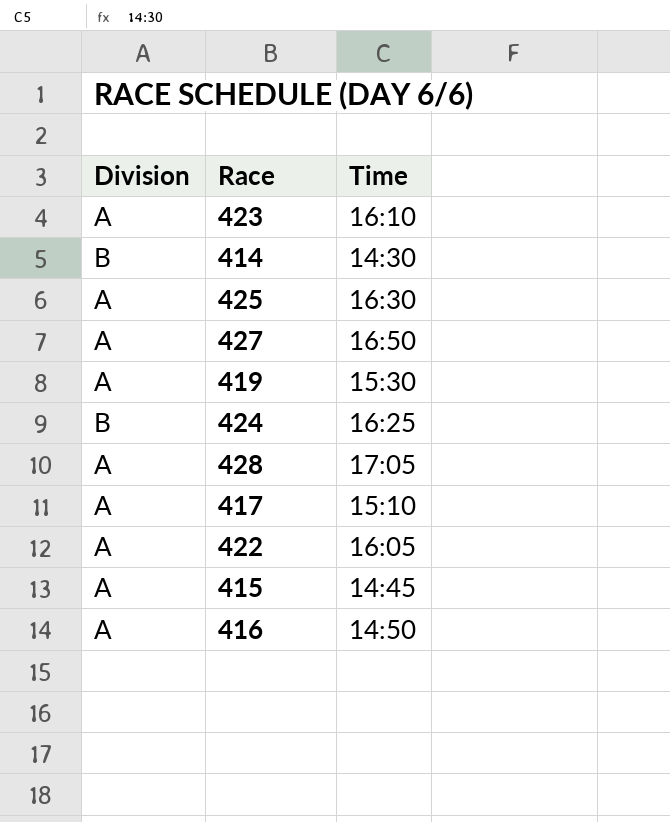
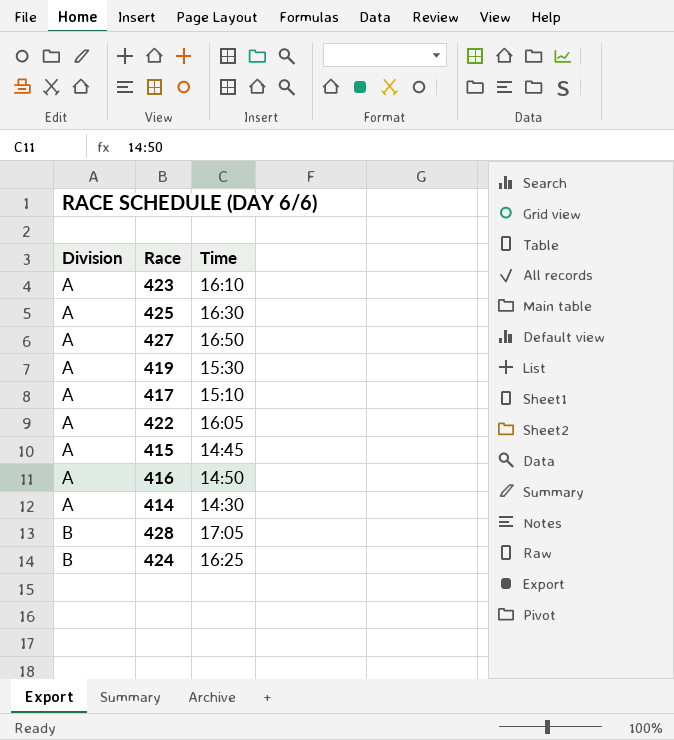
row order: none -> Division ascending
414 | Division: B -> A
428 | Division: A -> B

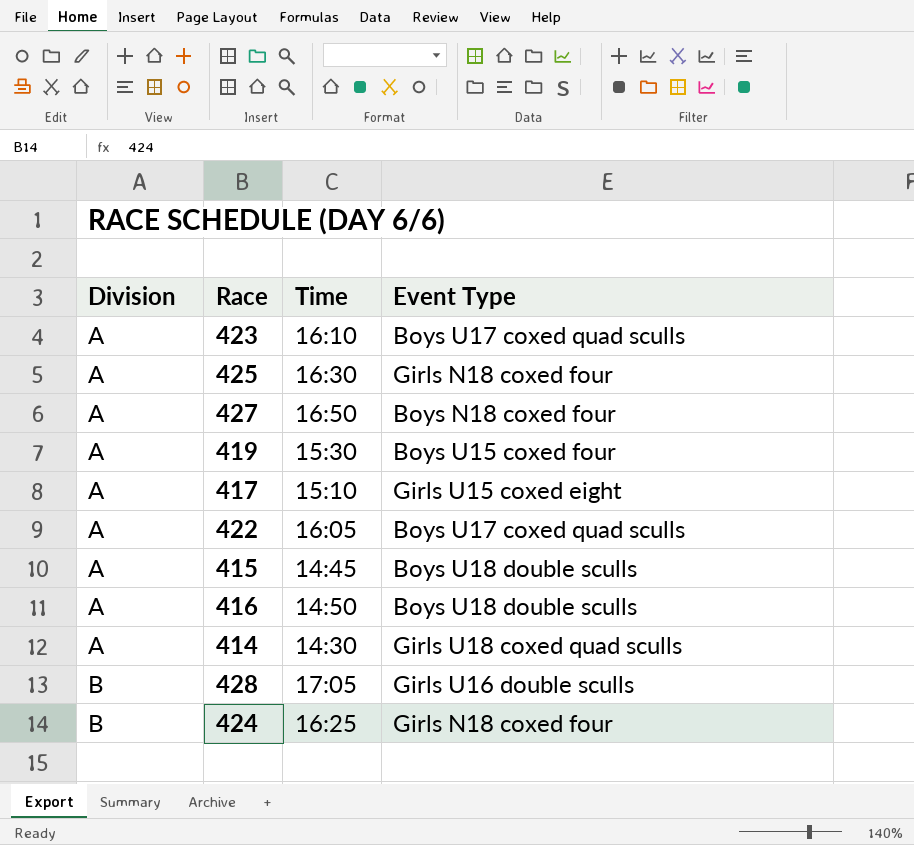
column Event Type | position: none -> 4

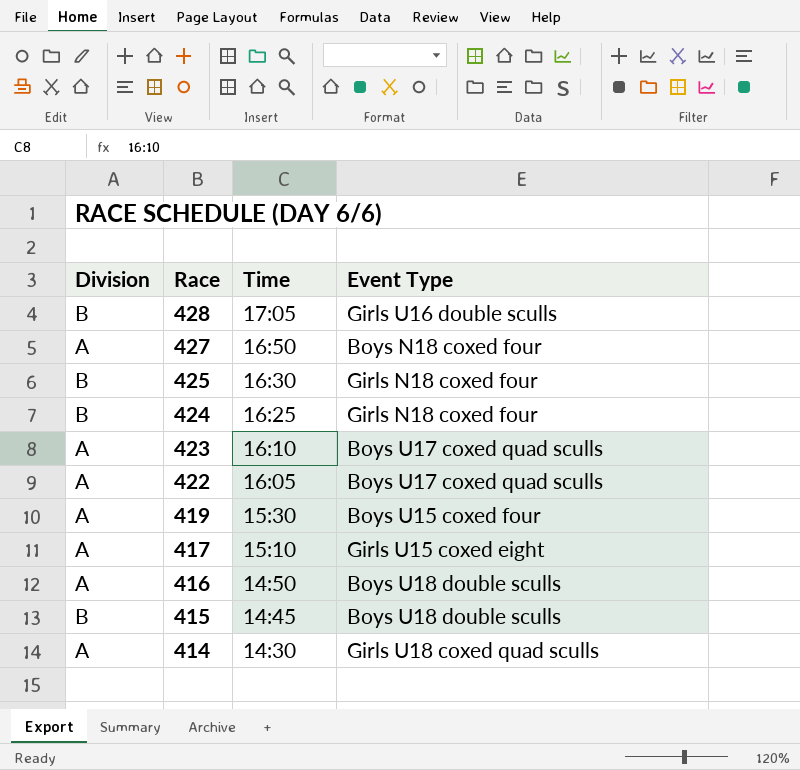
row order: Division ascending -> Race descending
425 | Division: A -> B
415 | Division: A -> B

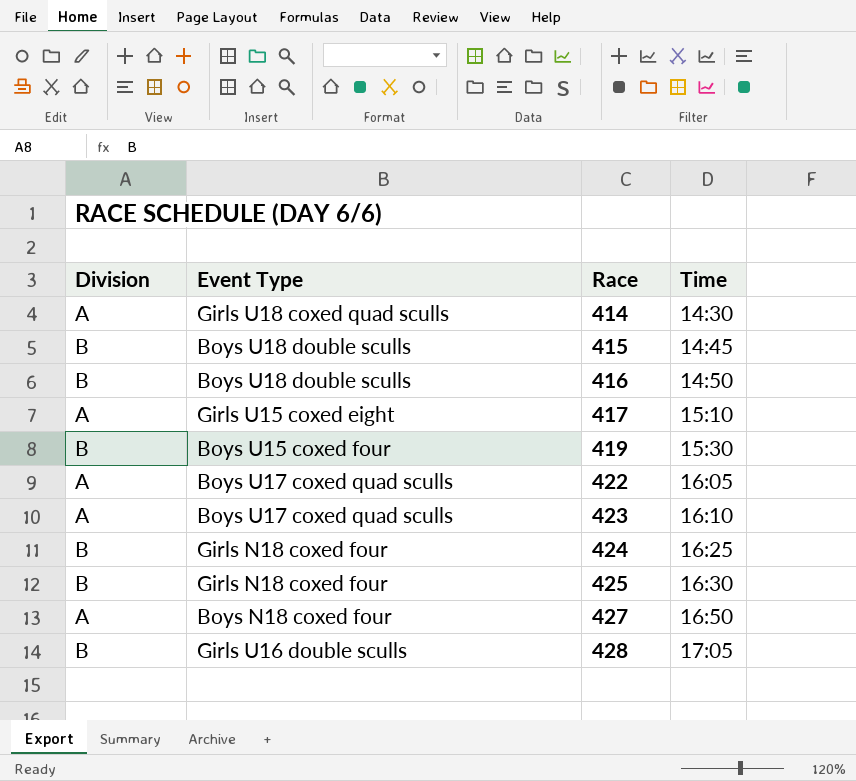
row order: Race descending -> Race ascending
column Event Type | position: 4 -> 2
416 | Division: A -> B
419 | Division: A -> B

